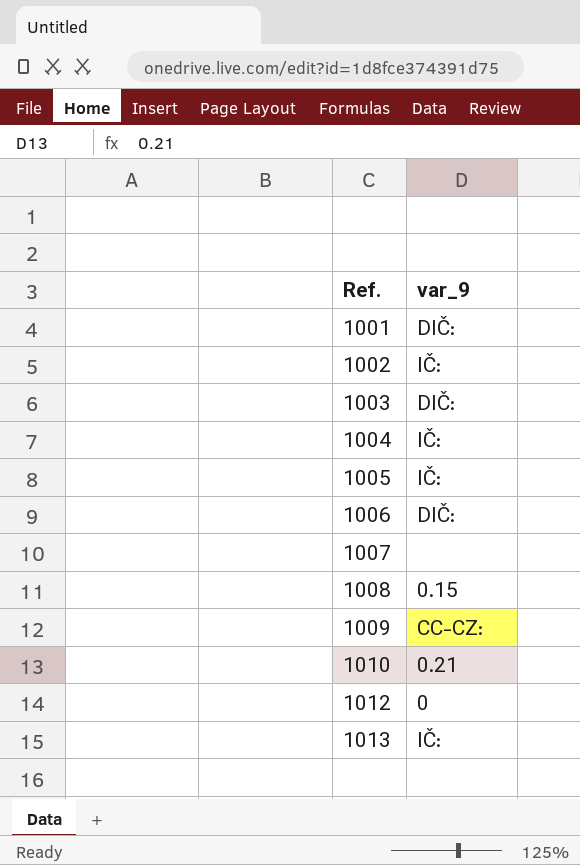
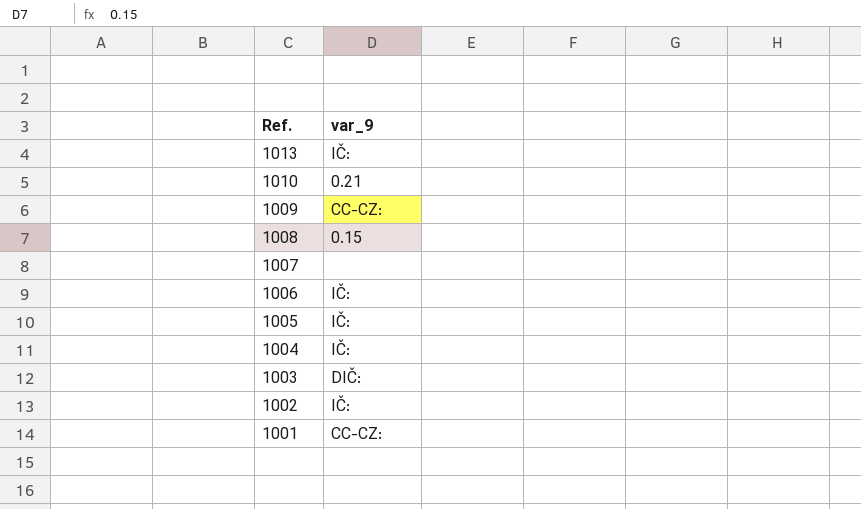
row order: Ref. ascending -> Ref. descending
row 1012: 0 -> none
1006 | var_9: DIČ: -> IČ:
1001 | var_9: DIČ: -> CC-CZ:

